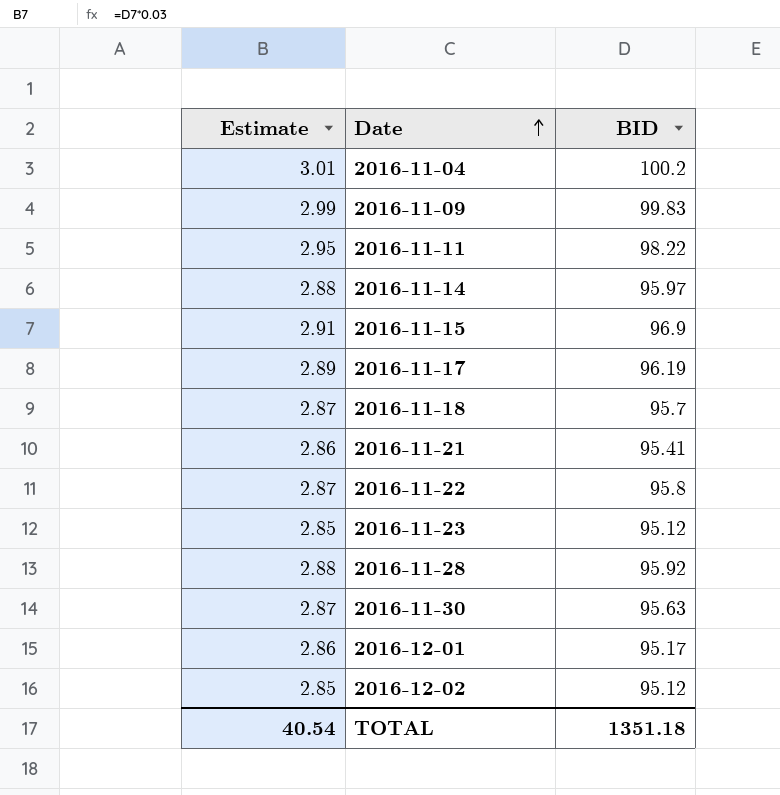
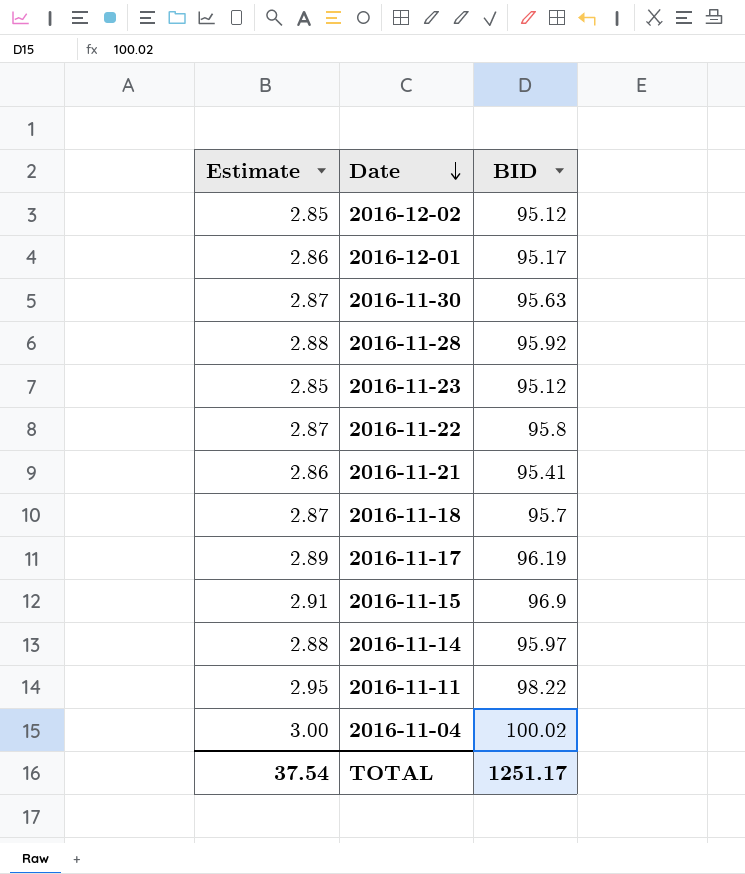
row order: Date ascending -> Date descending
row 2016-11-09: 2.99 | 99.83 -> none
2016-11-04 | Estimate: 3.01 -> 3.00
2016-11-04 | BID: 100.2 -> 100.02
TOTAL | Estimate: 40.54 -> 37.54
TOTAL | BID: 1351.18 -> 1251.17

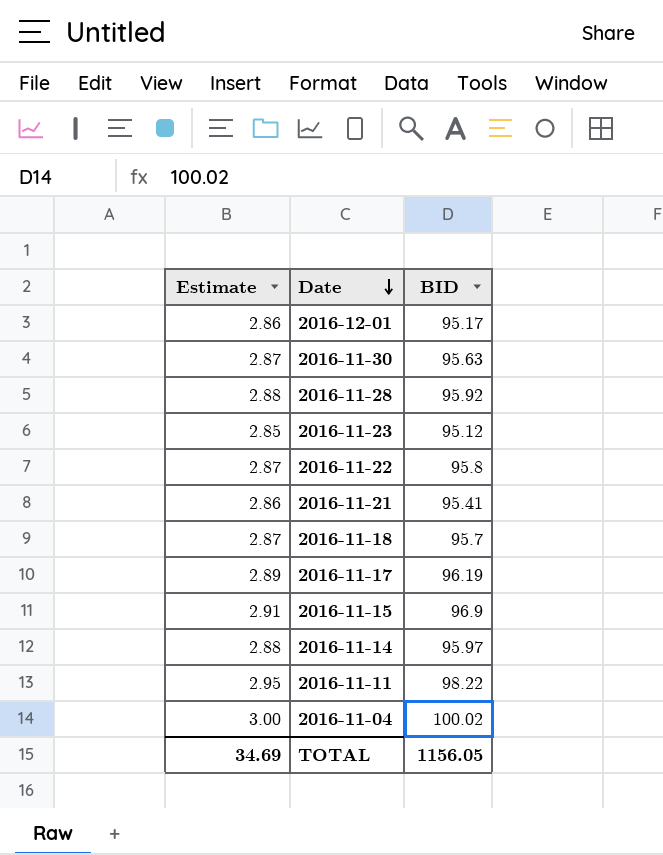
row 2016-12-02: 2.85 | 95.12 -> none
TOTAL | Estimate: 37.54 -> 34.69
TOTAL | BID: 1251.17 -> 1156.05

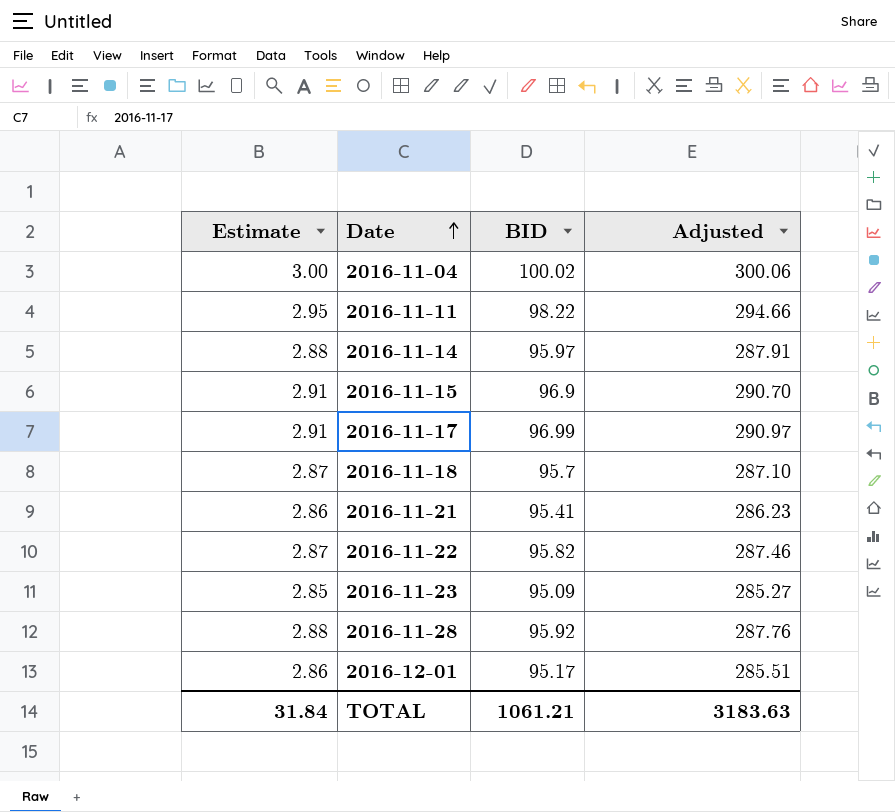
row order: Date descending -> Date ascending
column Adjusted | formula: none -> [BID] * 3
row 2016-11-30: 2.87 | 95.63 -> none
2016-11-17 | Estimate: 2.89 -> 2.91
2016-11-17 | BID: 96.19 -> 96.99
2016-11-22 | BID: 95.8 -> 95.82
2016-11-23 | BID: 95.12 -> 95.09
TOTAL | Estimate: 34.69 -> 31.84
TOTAL | BID: 1156.05 -> 1061.21

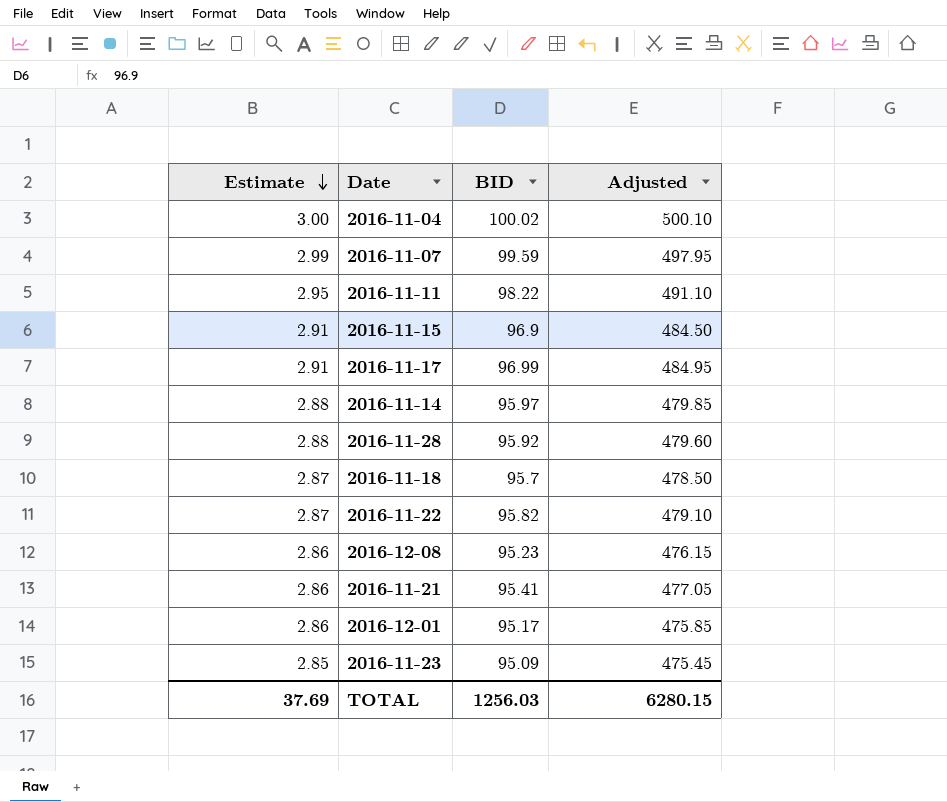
row order: Date ascending -> Estimate descending
column Adjusted | formula: [BID] * 3 -> [BID] * 5
row 2016-11-07: none -> 2.99 | 99.59 | 497.95
row 2016-12-08: none -> 2.86 | 95.23 | 476.15
TOTAL | Estimate: 31.84 -> 37.69
TOTAL | BID: 1061.21 -> 1256.03
TOTAL | Adjusted: 3183.63 -> 6280.15

